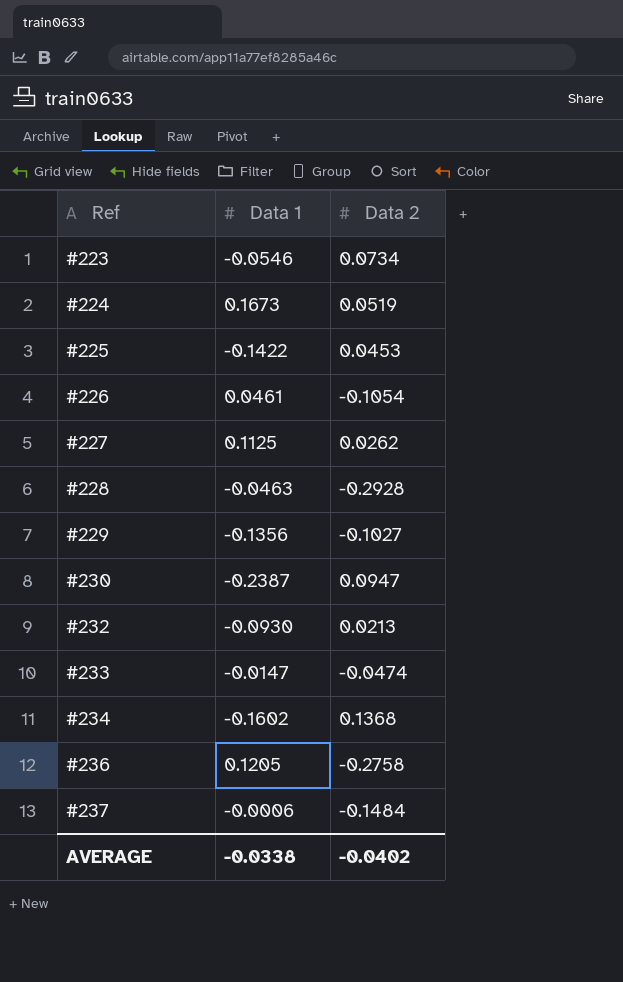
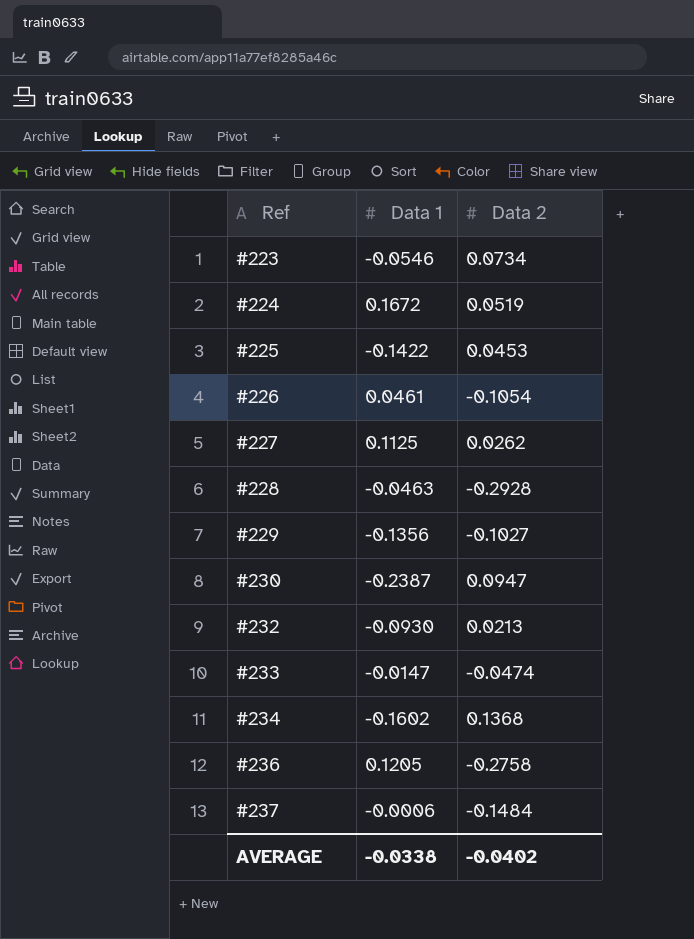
#224 | Data 1: 0.1673 -> 0.1672

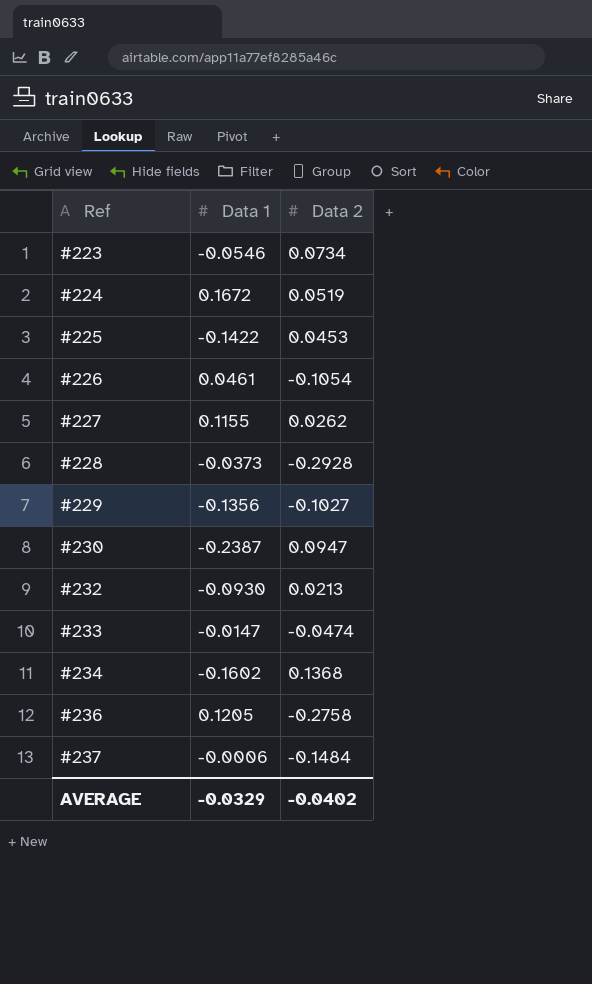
#227 | Data 1: 0.1125 -> 0.1155
#228 | Data 1: -0.0463 -> -0.0373
AVERAGE | Data 1: -0.0338 -> -0.0329

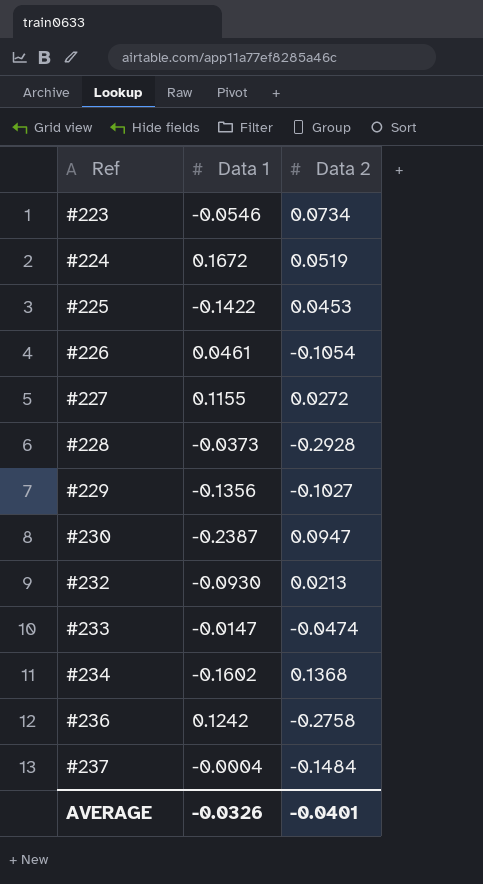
#227 | Data 2: 0.0262 -> 0.0272
#236 | Data 1: 0.1205 -> 0.1242
#237 | Data 1: -0.0006 -> -0.0004
AVERAGE | Data 1: -0.0329 -> -0.0326
AVERAGE | Data 2: -0.0402 -> -0.0401

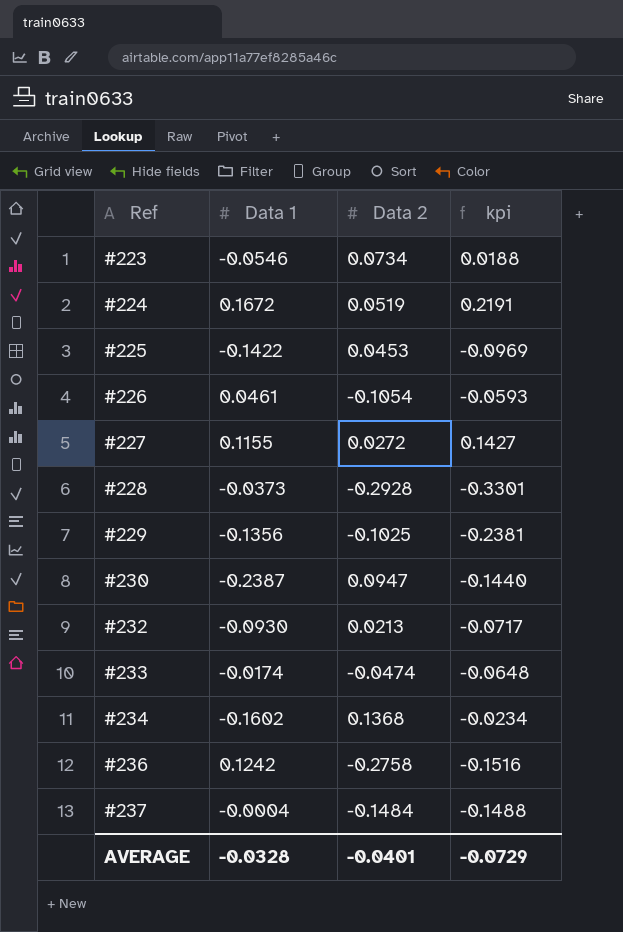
column kpi | formula: none -> [Data 1] + [Data 2]
#229 | Data 2: -0.1027 -> -0.1025
#233 | Data 1: -0.0147 -> -0.0174
AVERAGE | Data 1: -0.0326 -> -0.0328

